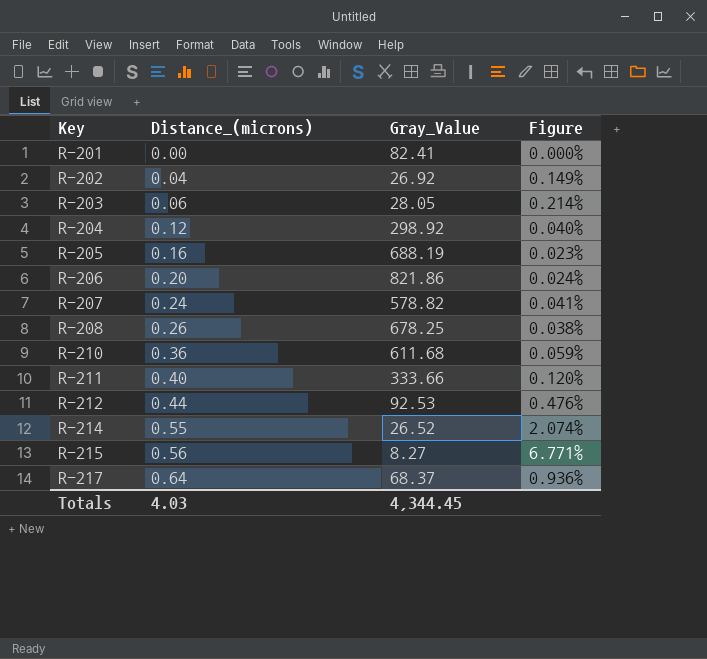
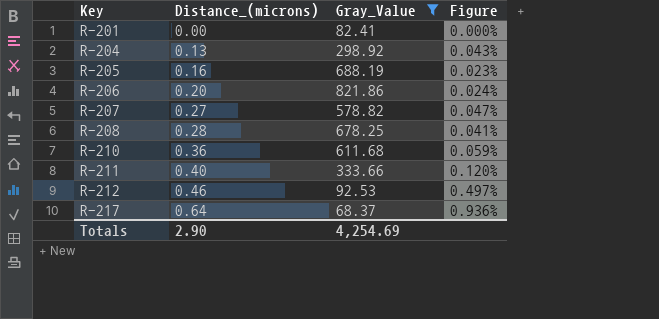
filter: none -> Gray_Value >= 68.37
R-204 | Distance_(microns): 0.12 -> 0.13
R-204 | Figure: 0.040% -> 0.043%
R-207 | Distance_(microns): 0.24 -> 0.27
R-207 | Figure: 0.041% -> 0.047%
R-208 | Distance_(microns): 0.26 -> 0.28
R-208 | Figure: 0.038% -> 0.041%
R-212 | Distance_(microns): 0.44 -> 0.46
R-212 | Figure: 0.476% -> 0.497%
Totals | Distance_(microns): 4.03 -> 2.90
Totals | Gray_Value: 4,344.45 -> 4,254.69

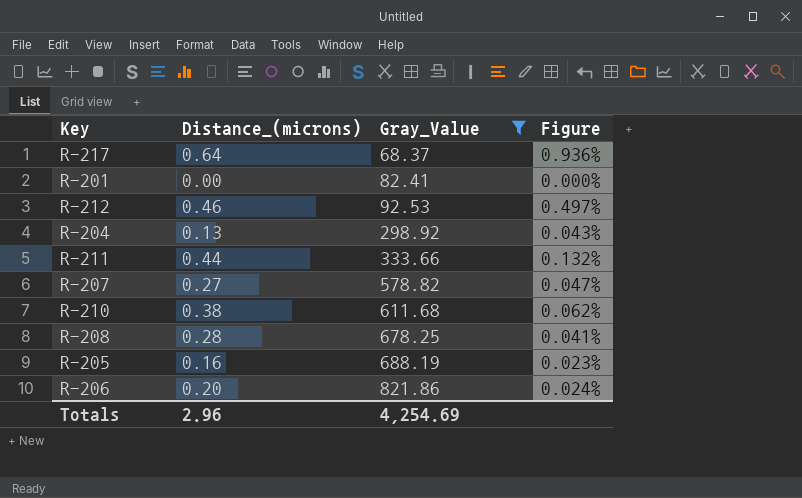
row order: Key ascending -> Gray_Value ascending
R-211 | Distance_(microns): 0.40 -> 0.44
R-211 | Figure: 0.120% -> 0.132%
R-210 | Distance_(microns): 0.36 -> 0.38
R-210 | Figure: 0.059% -> 0.062%
Totals | Distance_(microns): 2.90 -> 2.96

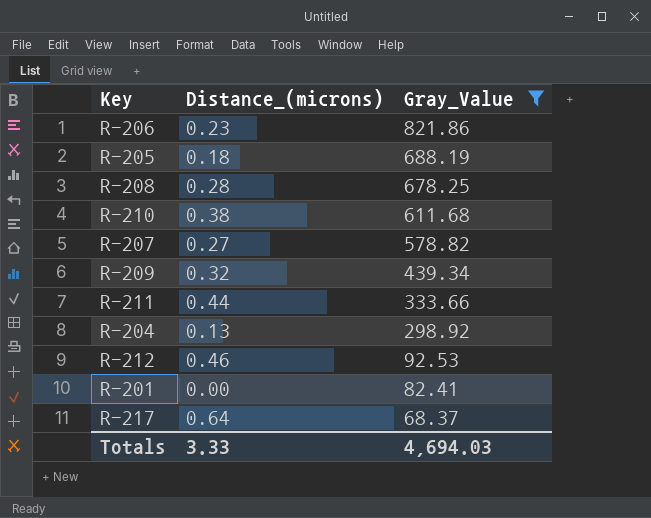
row order: Gray_Value ascending -> Gray_Value descending
column Figure | formula: [Distance_(microns)] / [Gray_Value] -> none
R-206 | Distance_(microns): 0.20 -> 0.23
R-205 | Distance_(microns): 0.16 -> 0.18
row R-209: none -> 0.32 | 439.34
Totals | Distance_(microns): 2.96 -> 3.33
Totals | Gray_Value: 4,254.69 -> 4,694.03

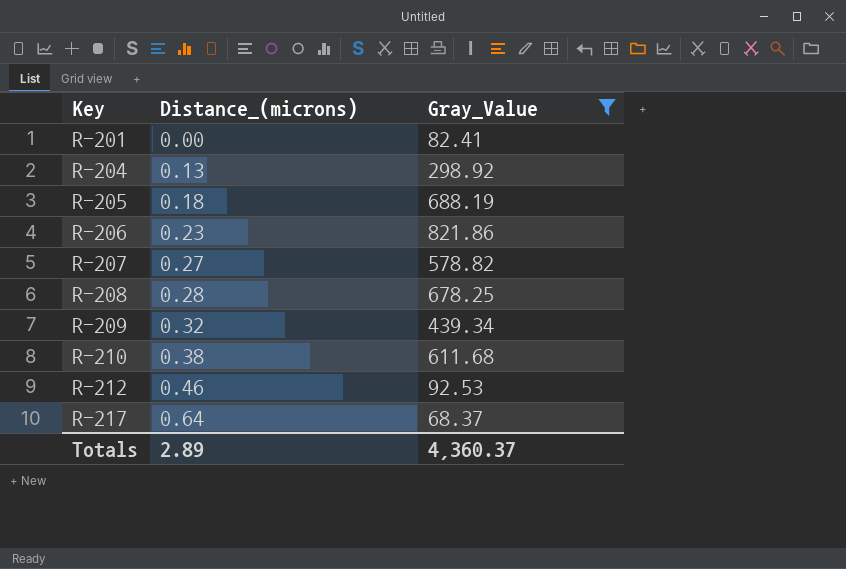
row order: Gray_Value descending -> Key ascending
row R-211: 0.44 | 333.66 -> none
Totals | Distance_(microns): 3.33 -> 2.89
Totals | Gray_Value: 4,694.03 -> 4,360.37

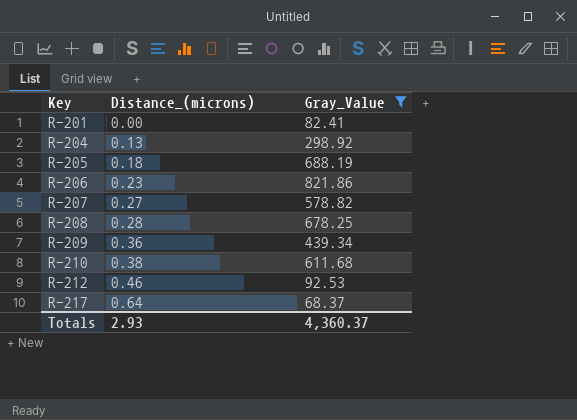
R-209 | Distance_(microns): 0.32 -> 0.36
Totals | Distance_(microns): 2.89 -> 2.93

